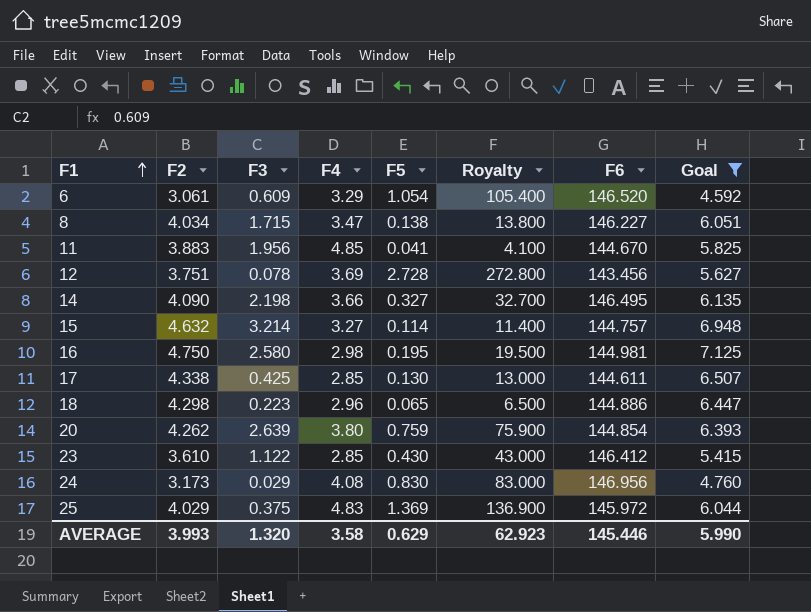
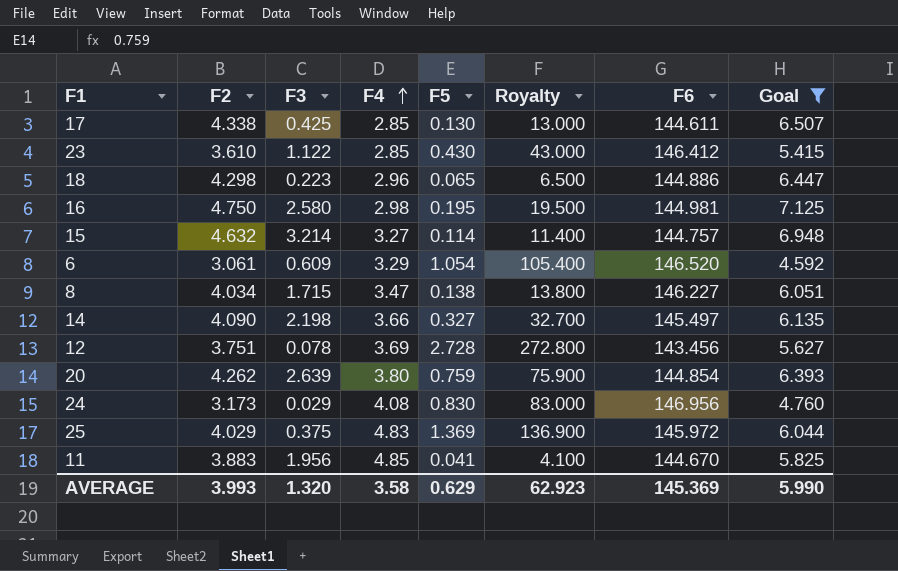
row order: F1 ascending -> F4 ascending
14 | F6: 146.495 -> 145.497
AVERAGE | F6: 145.446 -> 145.369

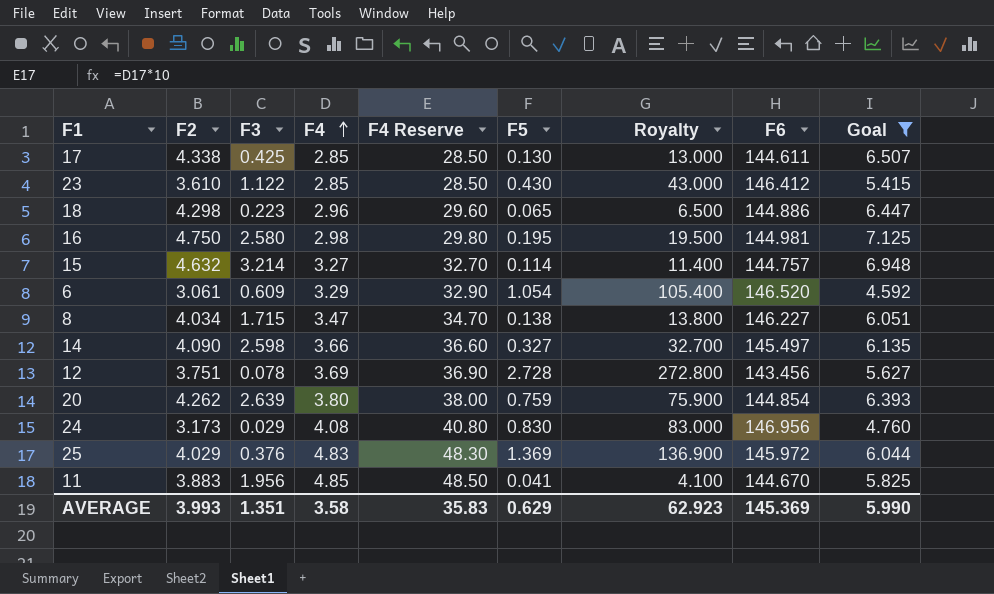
column F4 Reserve | formula: none -> [F4] * 10
14 | F3: 2.198 -> 2.598
25 | F3: 0.375 -> 0.376
AVERAGE | F3: 1.320 -> 1.351

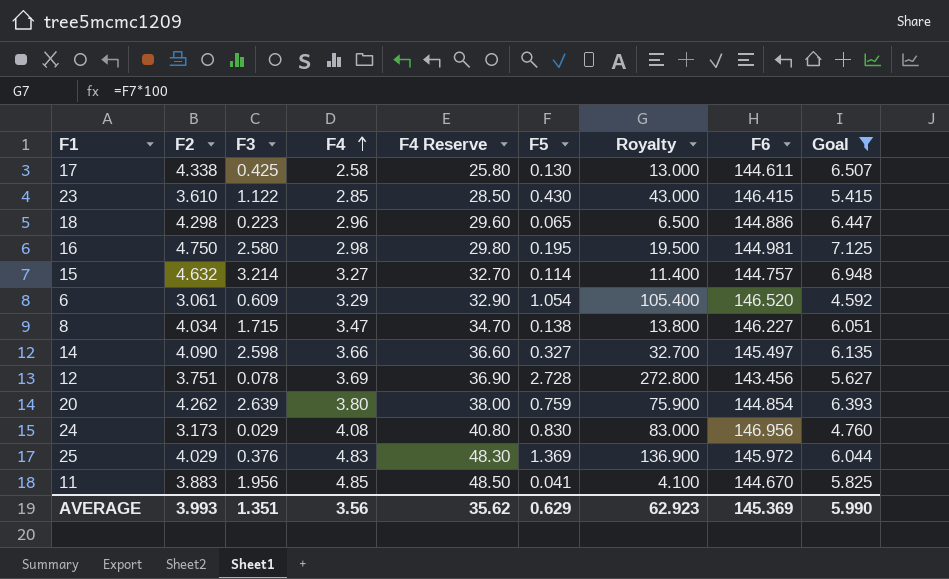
17 | F4: 2.85 -> 2.58
17 | F4 Reserve: 28.50 -> 25.80
23 | F6: 146.412 -> 146.415
AVERAGE | F4: 3.58 -> 3.56
AVERAGE | F4 Reserve: 35.83 -> 35.62

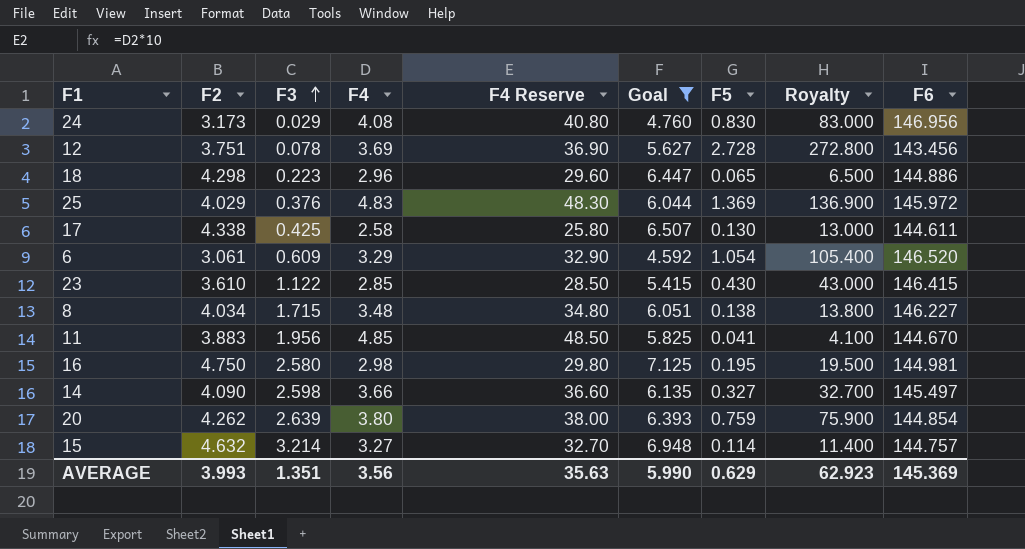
row order: F4 ascending -> F3 ascending
column Goal | position: 9 -> 6
8 | F4: 3.47 -> 3.48
8 | F4 Reserve: 34.70 -> 34.80
AVERAGE | F4 Reserve: 35.62 -> 35.63

